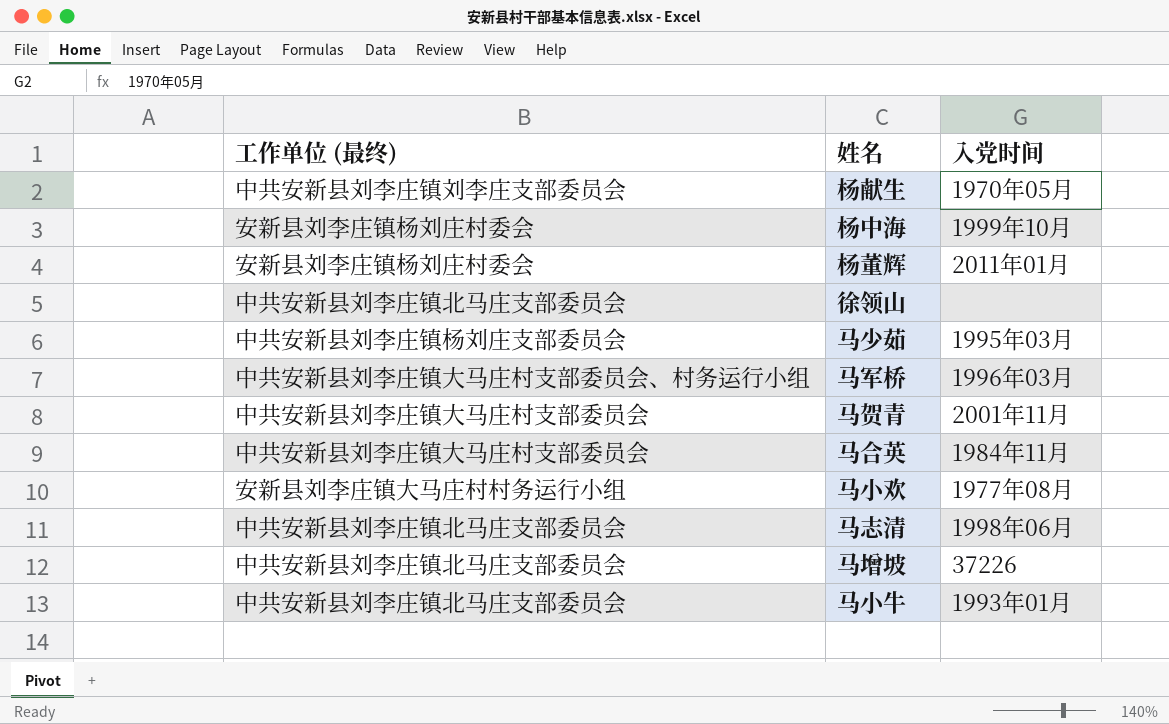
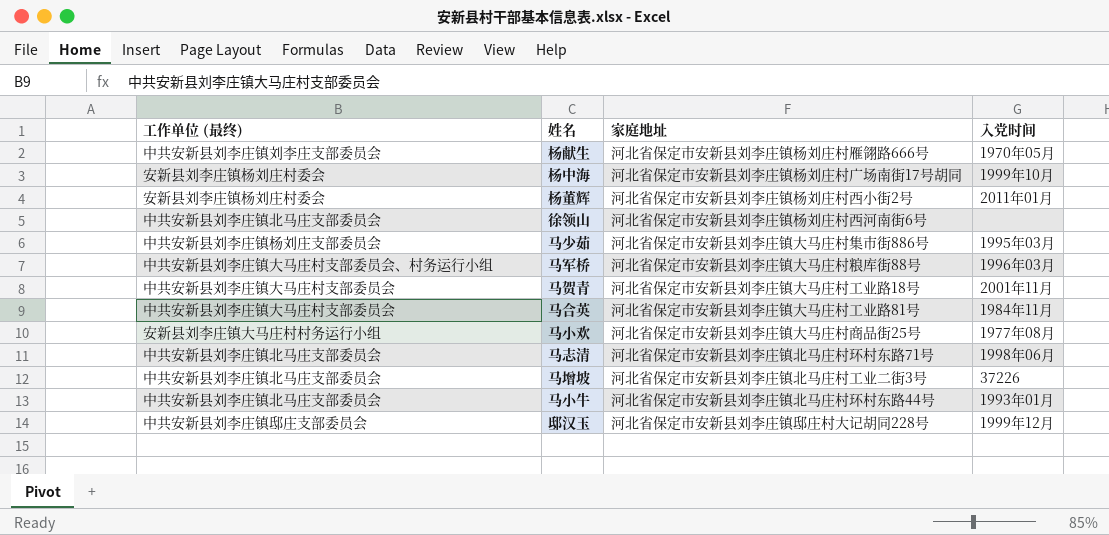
column 家庭地址 | position: none -> 3
row 邸汉玉: none -> 中共安新县刘李庄镇邸庄支部委员会 | 河北省保定市安新县刘李庄镇邸庄村大记胡同228号 | 1999年12月

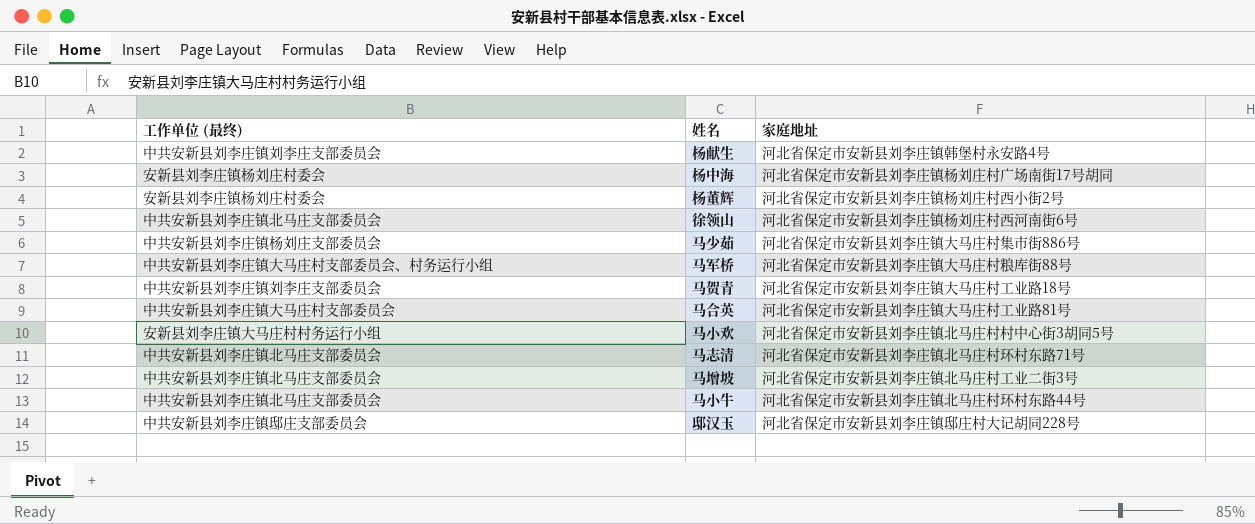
column 入党时间 | position: 4 -> none
杨献生 | 家庭地址: 河北省保定市安新县刘李庄镇杨刘庄村雁翎路666号 -> 河北省保定市安新县刘李庄镇韩堡村永安路4号
马贺青 | 工作单位 (最终): 中共安新县刘李庄镇大马庄村支部委员会 -> 中共安新县刘李庄镇刘李庄支部委员会
马小欢 | 家庭地址: 河北省保定市安新县刘李庄镇大马庄村商品街25号 -> 河北省保定市安新县刘李庄镇北马庄村村中心街3胡同5号

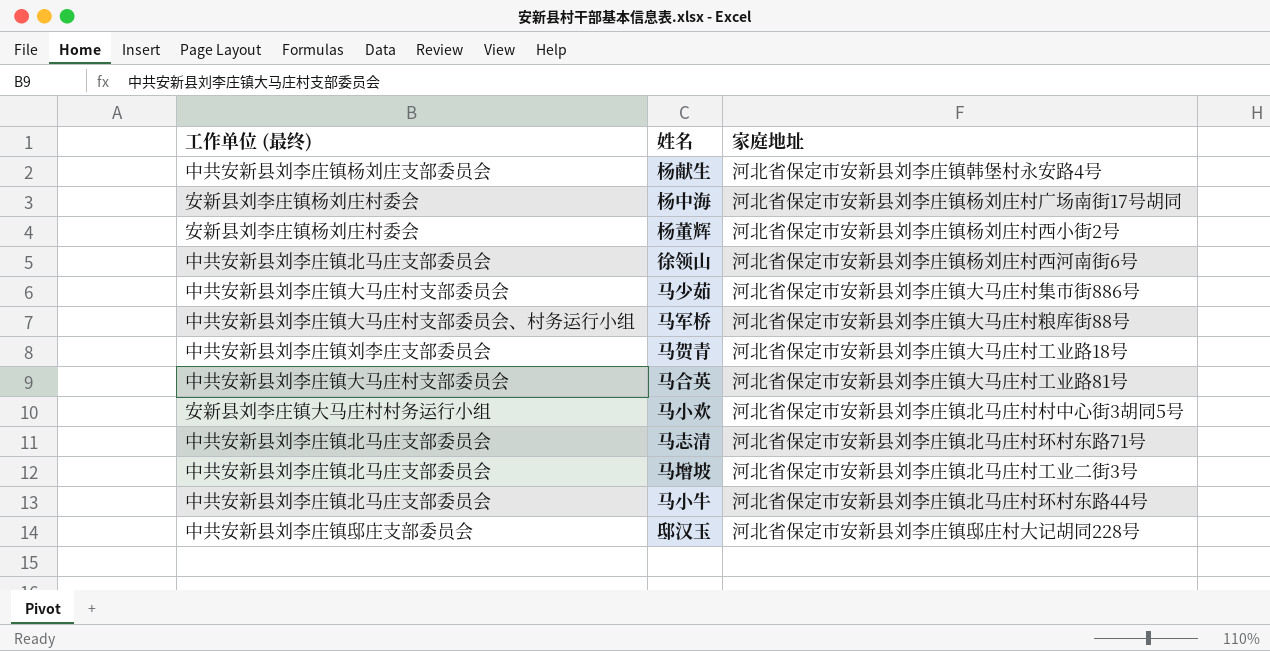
杨献生 | 工作单位 (最终): 中共安新县刘李庄镇刘李庄支部委员会 -> 中共安新县刘李庄镇杨刘庄支部委员会
马少茹 | 工作单位 (最终): 中共安新县刘李庄镇杨刘庄支部委员会 -> 中共安新县刘李庄镇大马庄村支部委员会

